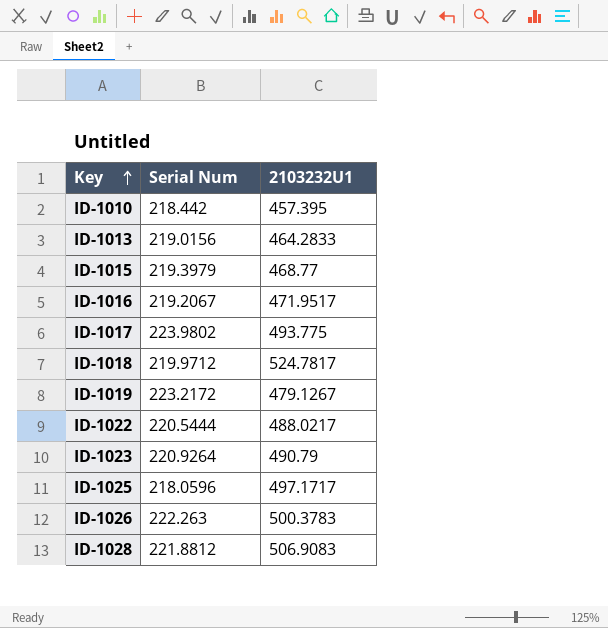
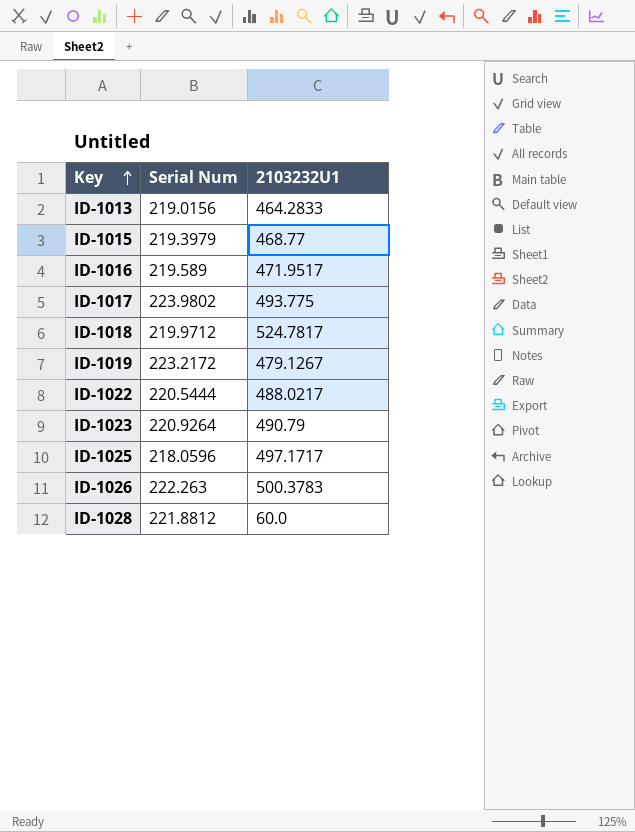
row ID-1010: 218.442 | 457.395 -> none
ID-1016 | Serial Num: 219.2067 -> 219.589
ID-1028 | 2103232U1: 506.9083 -> 60.0

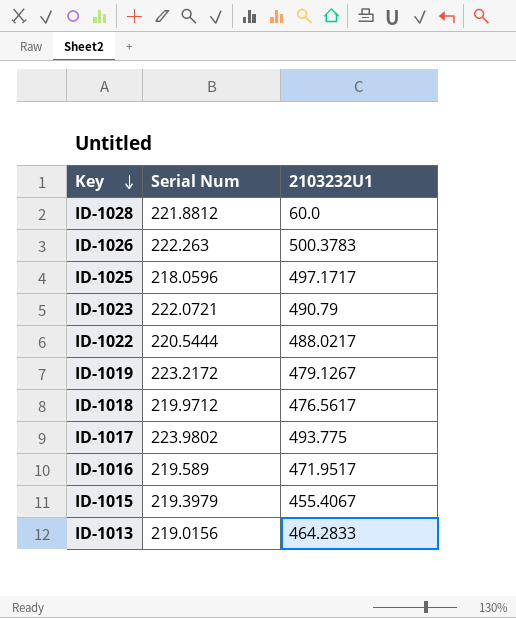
row order: Key ascending -> Key descending
ID-1023 | Serial Num: 220.9264 -> 222.0721
ID-1018 | 2103232U1: 524.7817 -> 476.5617
ID-1015 | 2103232U1: 468.77 -> 455.4067

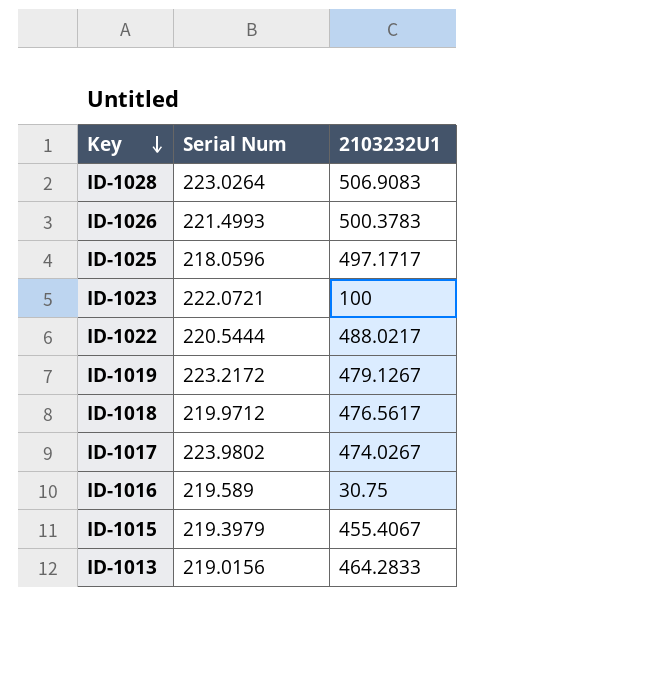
ID-1028 | Serial Num: 221.8812 -> 223.0264
ID-1028 | 2103232U1: 60.0 -> 506.9083
ID-1026 | Serial Num: 222.263 -> 221.4993
ID-1023 | 2103232U1: 490.79 -> 100
ID-1017 | 2103232U1: 493.775 -> 474.0267
ID-1016 | 2103232U1: 471.9517 -> 30.75

